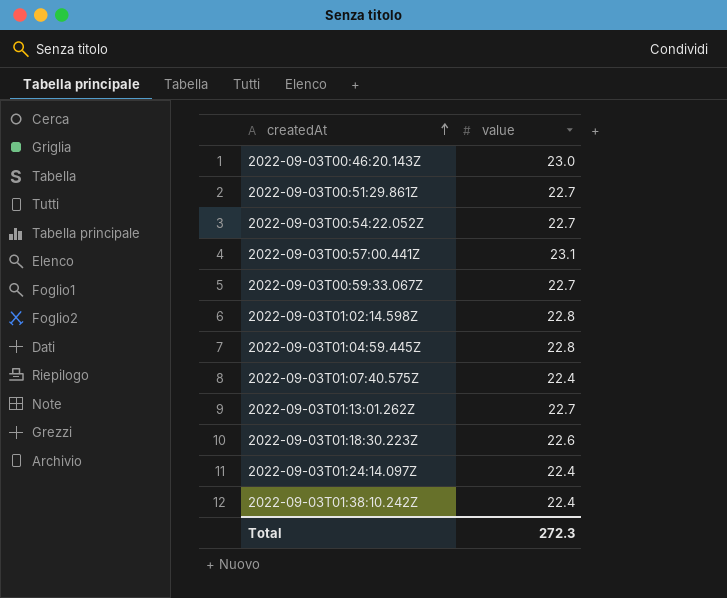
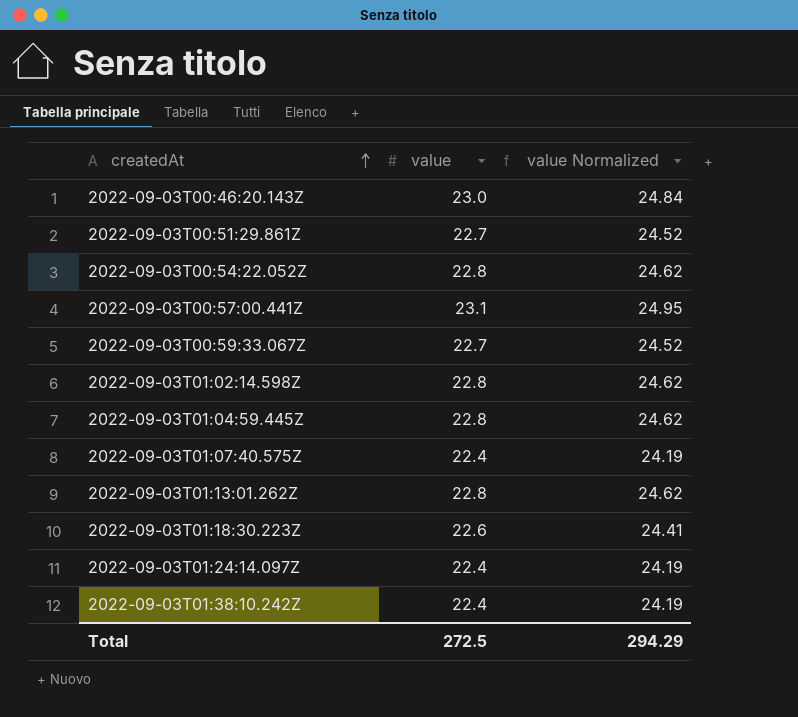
column value Normalized | formula: none -> [value] * 1.08
2022-09-03T00:54:22.052Z | value: 22.7 -> 22.8
2022-09-03T01:13:01.262Z | value: 22.7 -> 22.8
Total | value: 272.3 -> 272.5

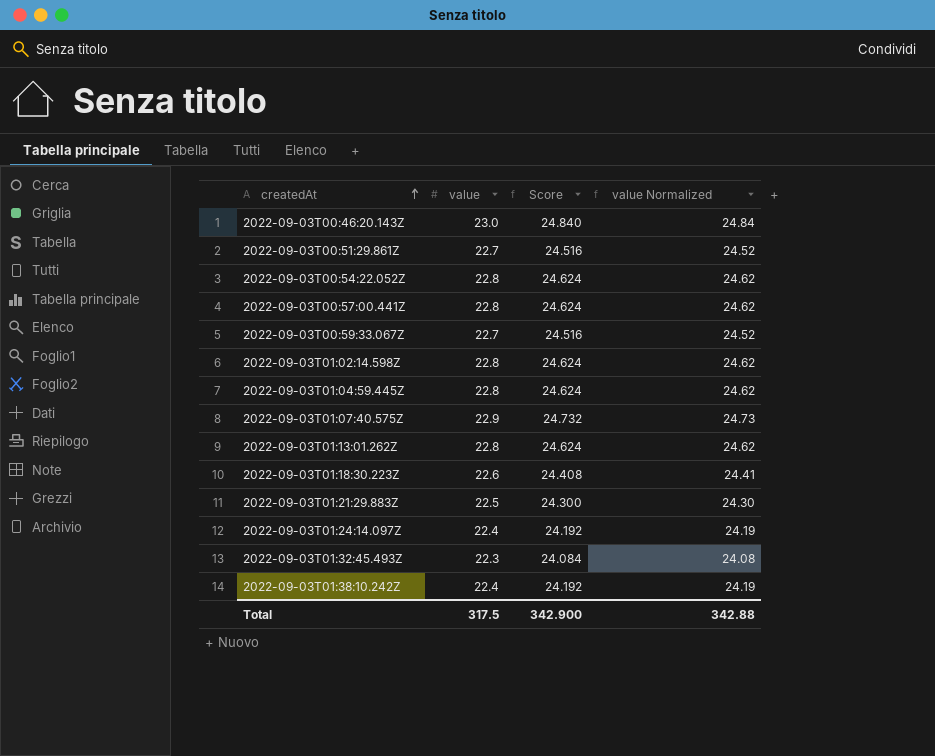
column Score | formula: none -> [value] * 1.08
2022-09-03T00:57:00.441Z | value: 23.1 -> 22.8
2022-09-03T00:57:00.441Z | value Normalized: 24.95 -> 24.62
2022-09-03T01:07:40.575Z | value: 22.4 -> 22.9
2022-09-03T01:07:40.575Z | value Normalized: 24.19 -> 24.73
row 2022-09-03T01:21:29.883Z: none -> 22.5 | 24.300 | 24.30
row 2022-09-03T01:32:45.493Z: none -> 22.3 | 24.084 | 24.08
Total | value: 272.5 -> 317.5
Total | value Normalized: 294.29 -> 342.88

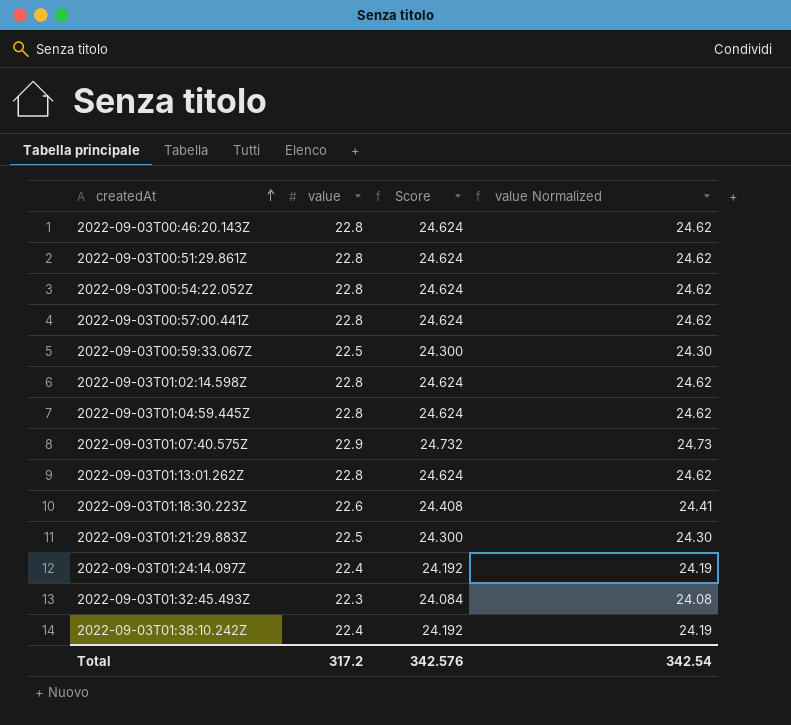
2022-09-03T00:46:20.143Z | value: 23.0 -> 22.8
2022-09-03T00:46:20.143Z | Score: 24.840 -> 24.624
2022-09-03T00:46:20.143Z | value Normalized: 24.84 -> 24.62
2022-09-03T00:51:29.861Z | value: 22.7 -> 22.8
2022-09-03T00:51:29.861Z | Score: 24.516 -> 24.624
2022-09-03T00:51:29.861Z | value Normalized: 24.52 -> 24.62
2022-09-03T00:59:33.067Z | value: 22.7 -> 22.5
2022-09-03T00:59:33.067Z | Score: 24.516 -> 24.300
2022-09-03T00:59:33.067Z | value Normalized: 24.52 -> 24.30
Total | value: 317.5 -> 317.2
Total | Score: 342.900 -> 342.576
Total | value Normalized: 342.88 -> 342.54

